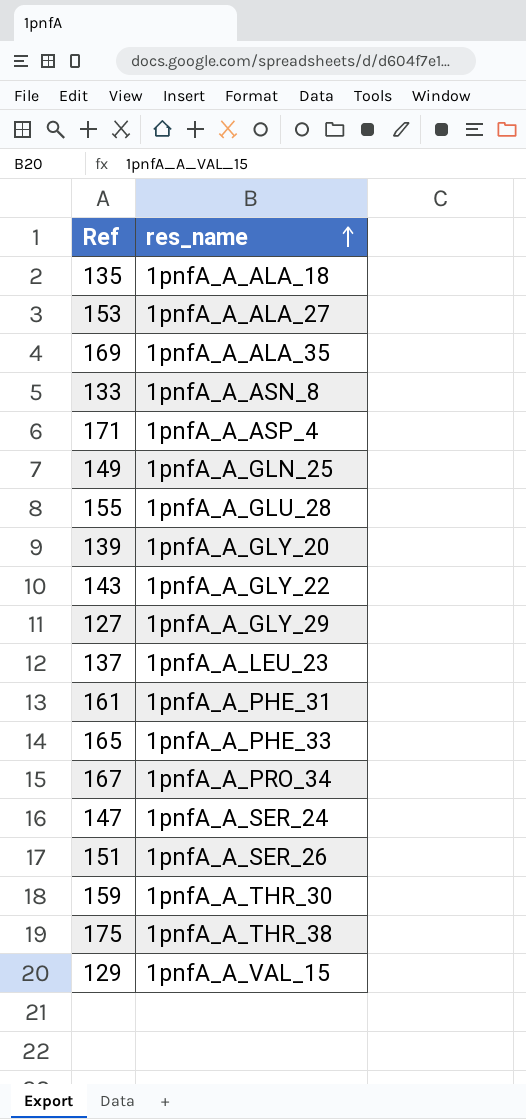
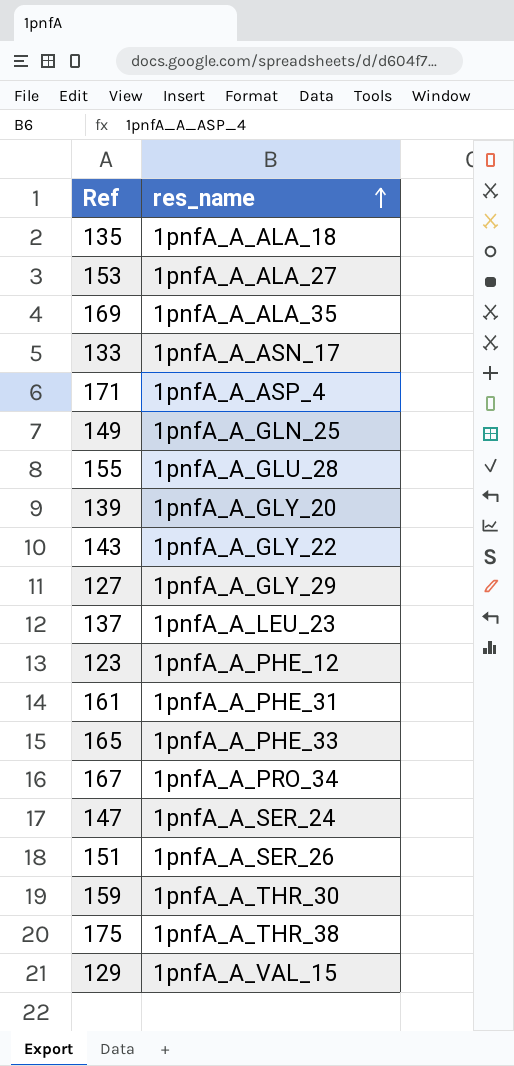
133 | res_name: 1pnfA_A_ASN_8 -> 1pnfA_A_ASN_17
row 123: none -> 1pnfA_A_PHE_12

